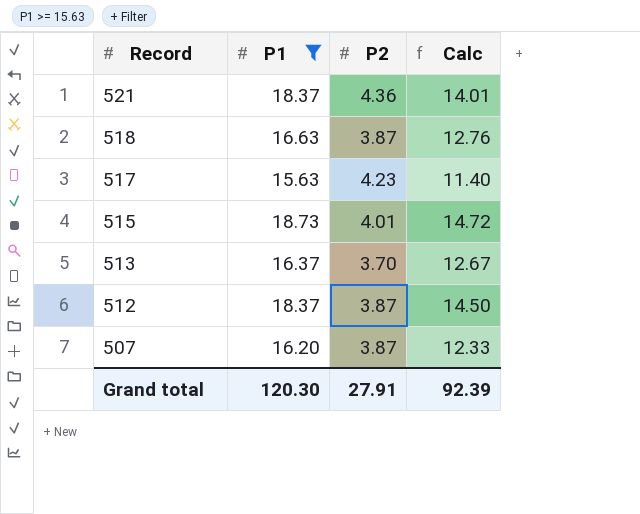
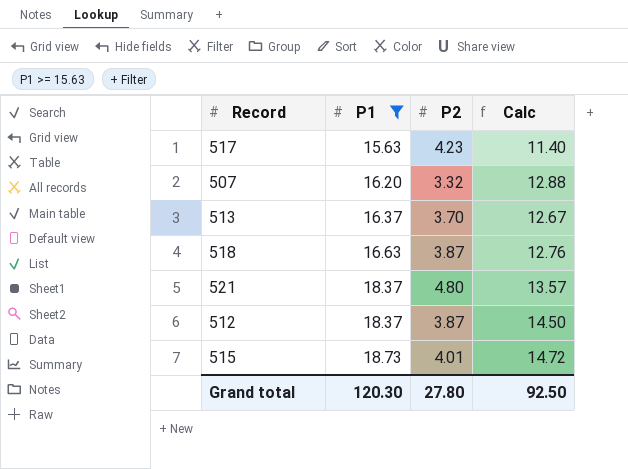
row order: Record descending -> P1 ascending
507 | P2: 3.87 -> 3.32
507 | Calc: 12.33 -> 12.88
521 | P2: 4.36 -> 4.80
521 | Calc: 14.01 -> 13.57
Grand total | P2: 27.91 -> 27.80
Grand total | Calc: 92.39 -> 92.50

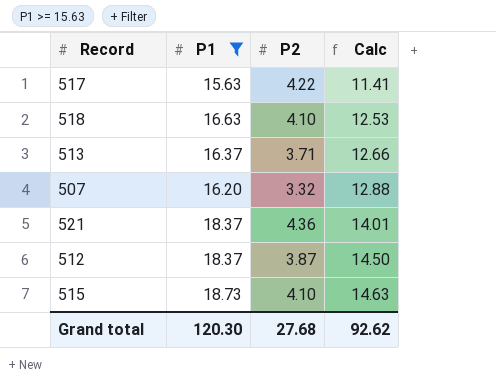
row order: P1 ascending -> Calc ascending
517 | P2: 4.23 -> 4.22
517 | Calc: 11.40 -> 11.41
518 | P2: 3.87 -> 4.10
518 | Calc: 12.76 -> 12.53
513 | P2: 3.70 -> 3.71
513 | Calc: 12.67 -> 12.66
521 | P2: 4.80 -> 4.36
521 | Calc: 13.57 -> 14.01
515 | P2: 4.01 -> 4.10
515 | Calc: 14.72 -> 14.63
Grand total | P2: 27.80 -> 27.68
Grand total | Calc: 92.50 -> 92.62

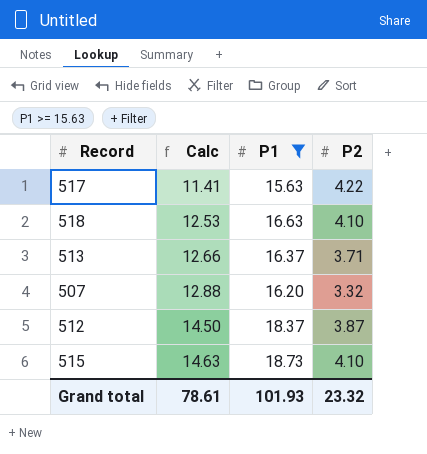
column Calc | position: 4 -> 2
row 521: 18.37 | 4.36 | 14.01 -> none
Grand total | Calc: 92.62 -> 78.61
Grand total | P1: 120.30 -> 101.93
Grand total | P2: 27.68 -> 23.32

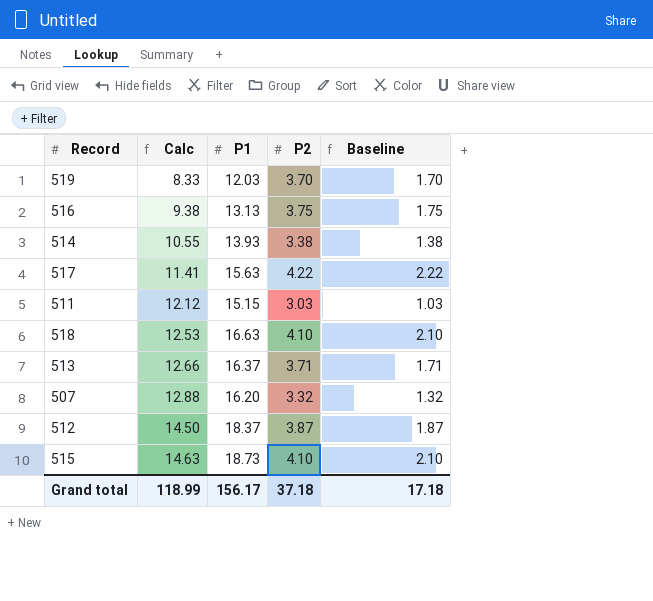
filter: P1 >= 15.63 -> none
column Baseline | formula: none -> [P2] - 2
Grand total | Calc: 78.61 -> 118.99
Grand total | P1: 101.93 -> 156.17
Grand total | P2: 23.32 -> 37.18

